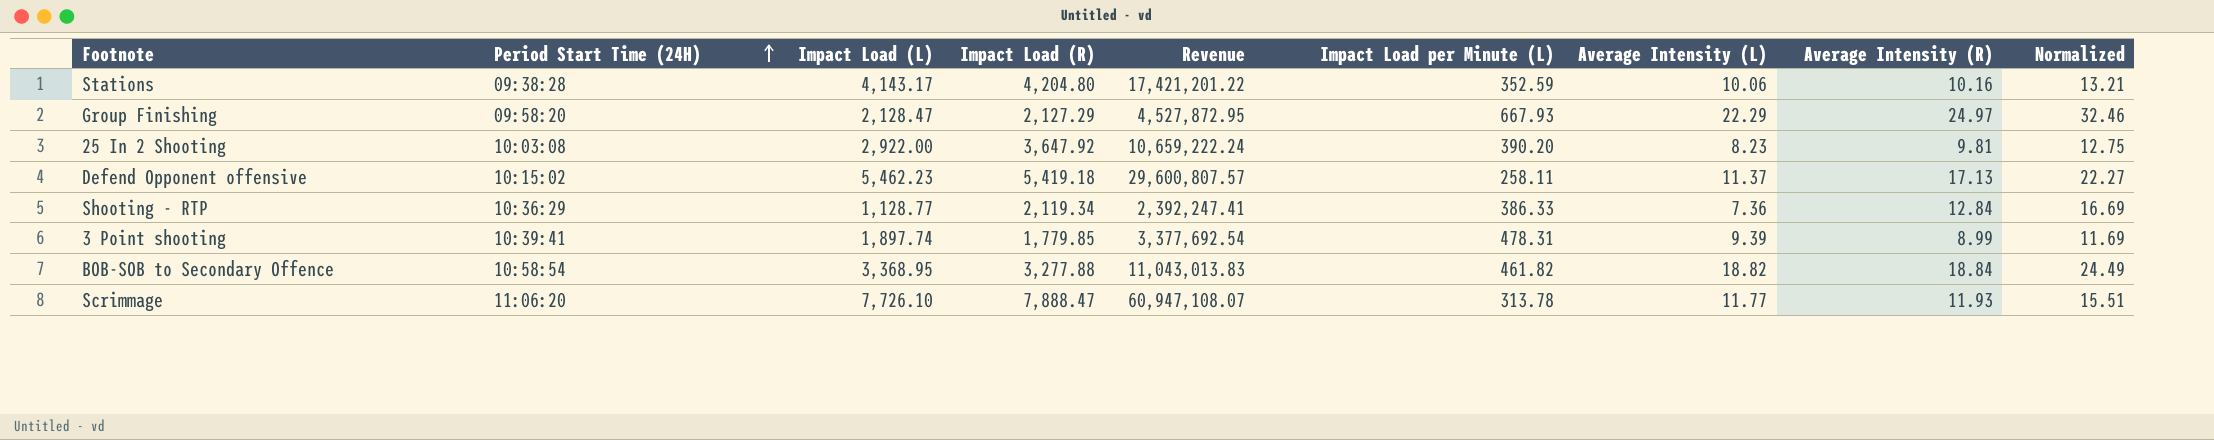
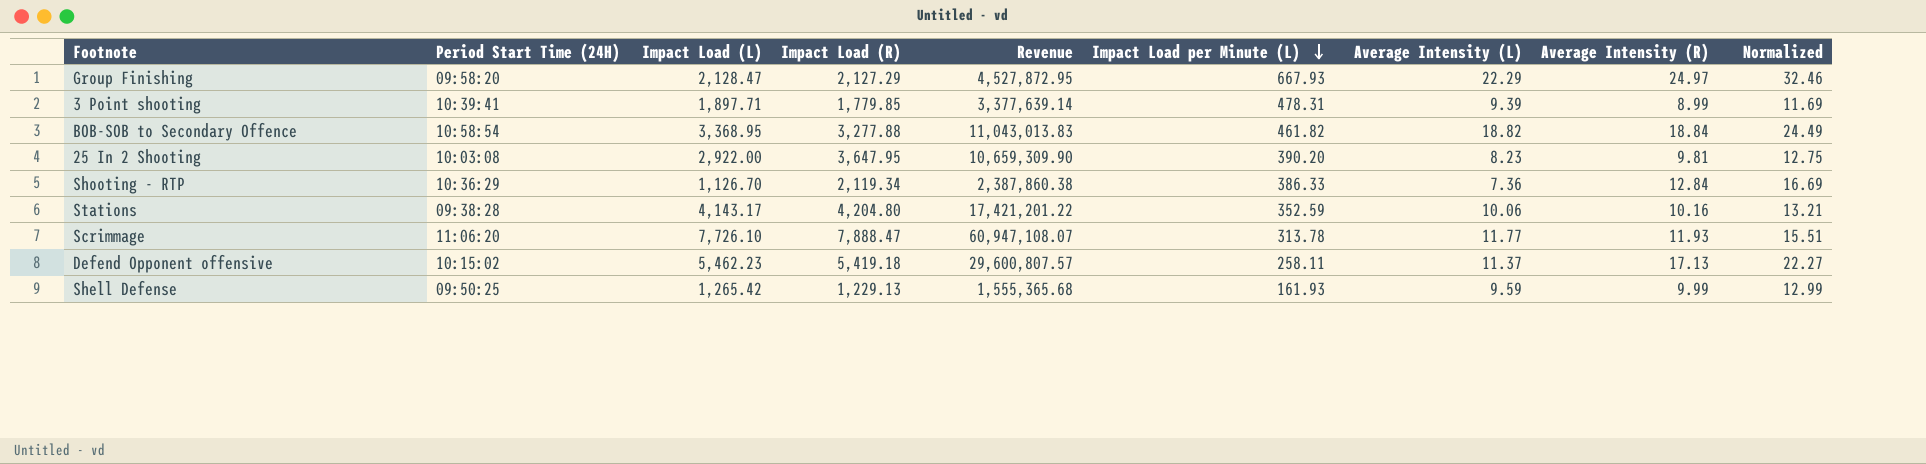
row order: Period Start Time (24H) ascending -> Impact Load per Minute (L) descending
3 Point shooting | Impact Load (L): 1,897.74 -> 1,897.71
3 Point shooting | Revenue: 3,377,692.54 -> 3,377,639.14
25 In 2 Shooting | Impact Load (R): 3,647.92 -> 3,647.95
25 In 2 Shooting | Revenue: 10,659,222.24 -> 10,659,309.90
Shooting - RTP | Impact Load (L): 1,128.77 -> 1,126.70
Shooting - RTP | Revenue: 2,392,247.41 -> 2,387,860.38
row Shell Defense: none -> 09:50:25 | 1,265.42 | 1,229.13 | 1,555,365.68 | 161.93 | 9.59 | 9.99 | 12.99

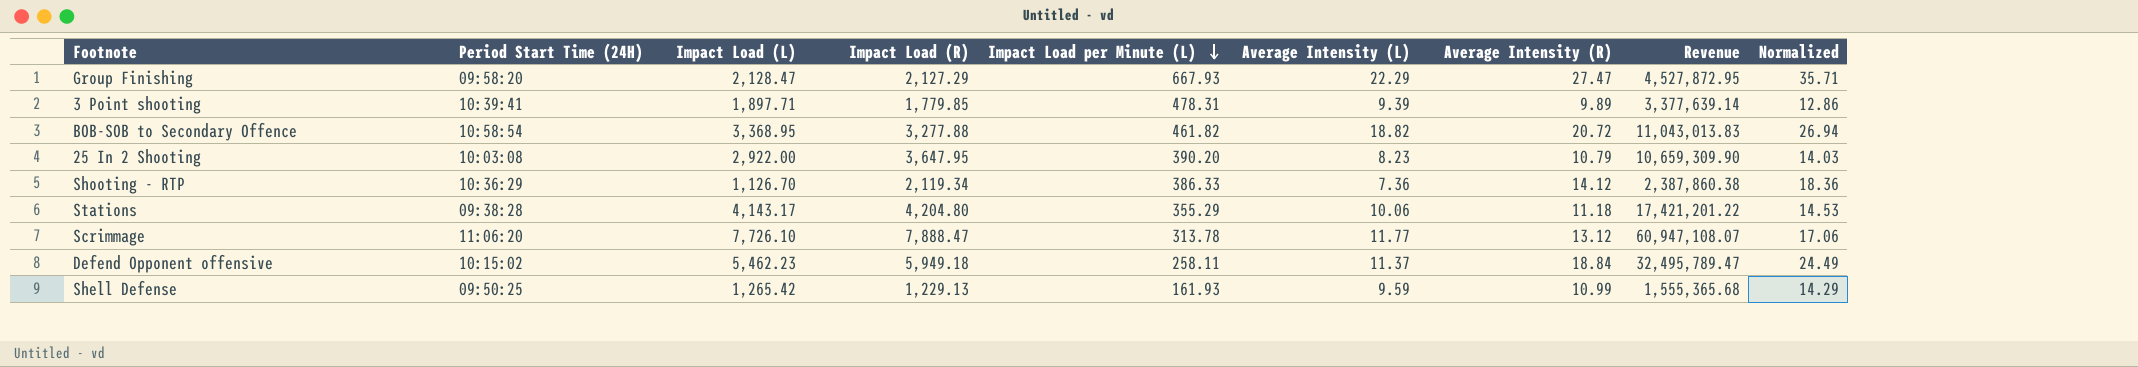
column Revenue | position: 5 -> 8
Group Finishing | Average Intensity (R): 24.97 -> 27.47
Group Finishing | Normalized: 32.46 -> 35.71
3 Point shooting | Average Intensity (R): 8.99 -> 9.89
3 Point shooting | Normalized: 11.69 -> 12.86
BOB-SOB to Secondary Offence | Average Intensity (R): 18.84 -> 20.72
BOB-SOB to Secondary Offence | Normalized: 24.49 -> 26.94
25 In 2 Shooting | Average Intensity (R): 9.81 -> 10.79
25 In 2 Shooting | Normalized: 12.75 -> 14.03
Shooting - RTP | Average Intensity (R): 12.84 -> 14.12
Shooting - RTP | Normalized: 16.69 -> 18.36
Stations | Impact Load per Minute (L): 352.59 -> 355.29
Stations | Average Intensity (R): 10.16 -> 11.18
Stations | Normalized: 13.21 -> 14.53
Scrimmage | Average Intensity (R): 11.93 -> 13.12
Scrimmage | Normalized: 15.51 -> 17.06
Defend Opponent offensive | Impact Load (R): 5,419.18 -> 5,949.18
Defend Opponent offensive | Average Intensity (R): 17.13 -> 18.84
Defend Opponent offensive | Revenue: 29,600,807.57 -> 32,495,789.47
Defend Opponent offensive | Normalized: 22.27 -> 24.49
Shell Defense | Average Intensity (R): 9.99 -> 10.99
Shell Defense | Normalized: 12.99 -> 14.29

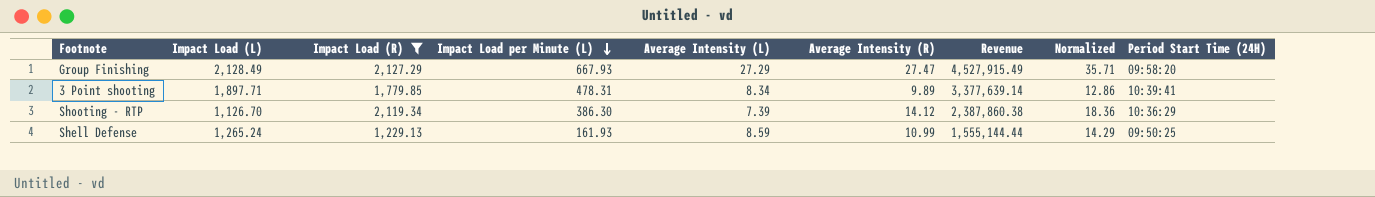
filter: none -> Impact Load (R) <= 2,127.29
column Period Start Time (24H) | position: 2 -> 9
Group Finishing | Impact Load (L): 2,128.47 -> 2,128.49
Group Finishing | Average Intensity (L): 22.29 -> 27.29
Group Finishing | Revenue: 4,527,872.95 -> 4,527,915.49
3 Point shooting | Average Intensity (L): 9.39 -> 8.34
Shooting - RTP | Impact Load per Minute (L): 386.33 -> 386.30
Shooting - RTP | Average Intensity (L): 7.36 -> 7.39
Shell Defense | Impact Load (L): 1,265.42 -> 1,265.24
Shell Defense | Average Intensity (L): 9.59 -> 8.59
Shell Defense | Revenue: 1,555,365.68 -> 1,555,144.44

